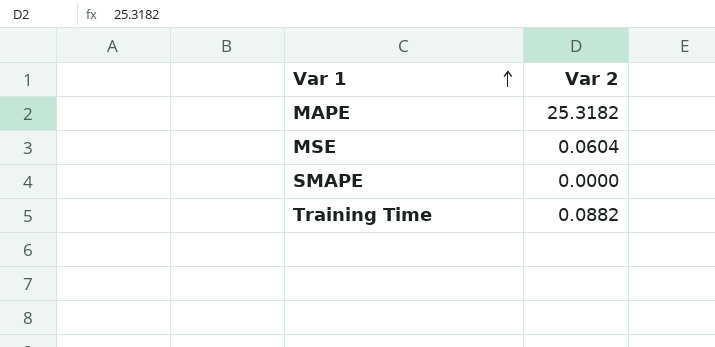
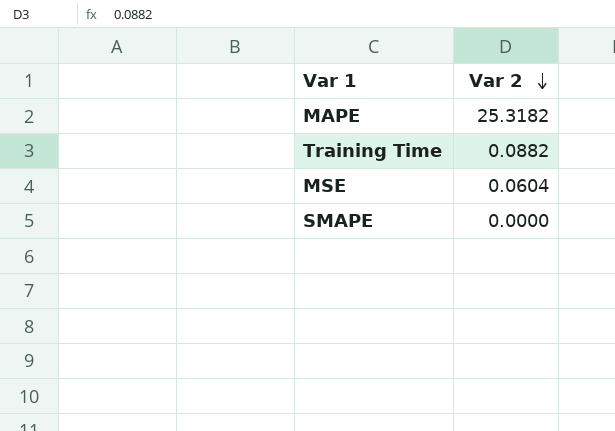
row order: Var 1 ascending -> Var 2 descending

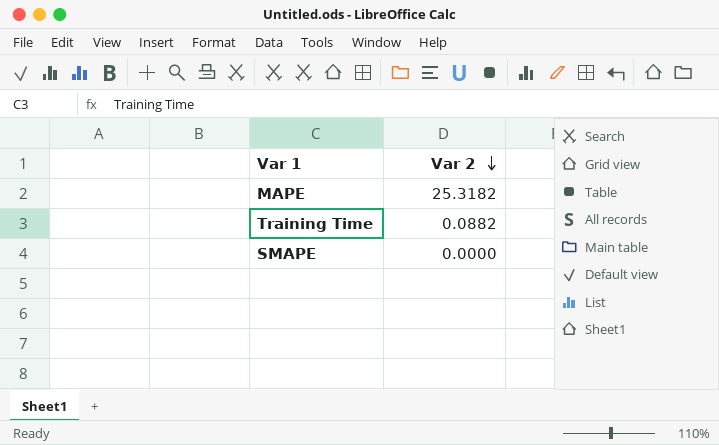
row MSE: 0.0604 -> none

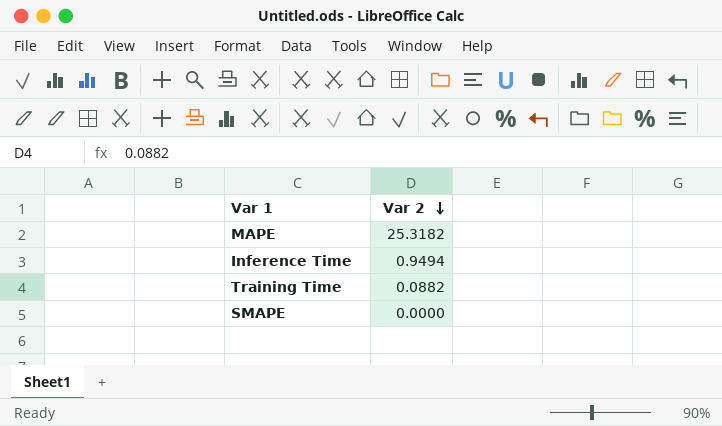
row Inference Time: none -> 0.9494

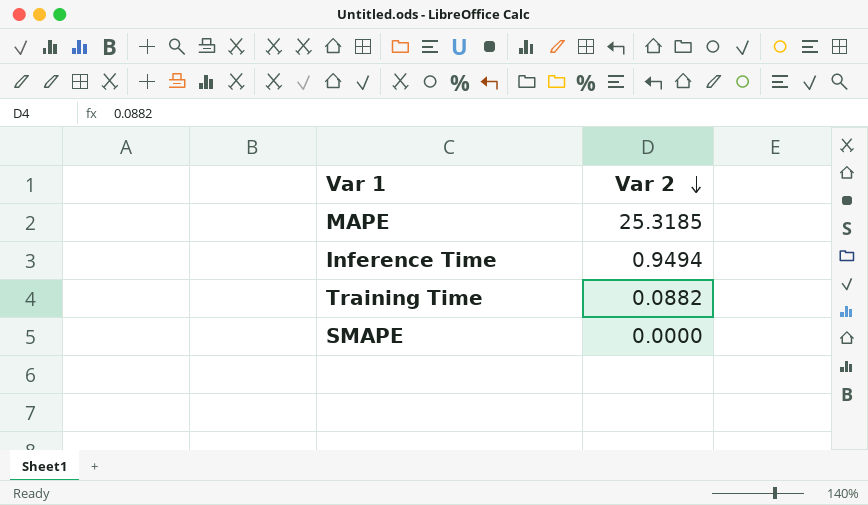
MAPE | Var 2: 25.3182 -> 25.3185

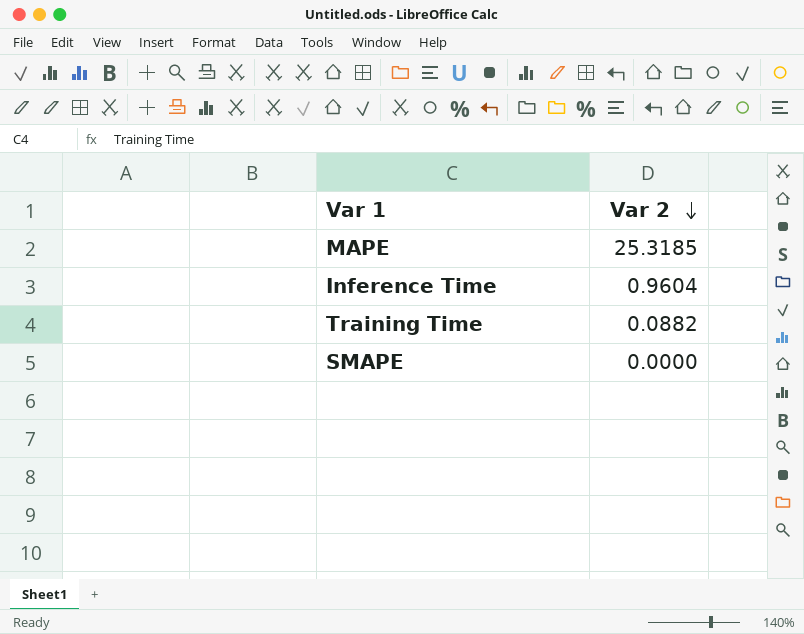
Inference Time | Var 2: 0.9494 -> 0.9604

